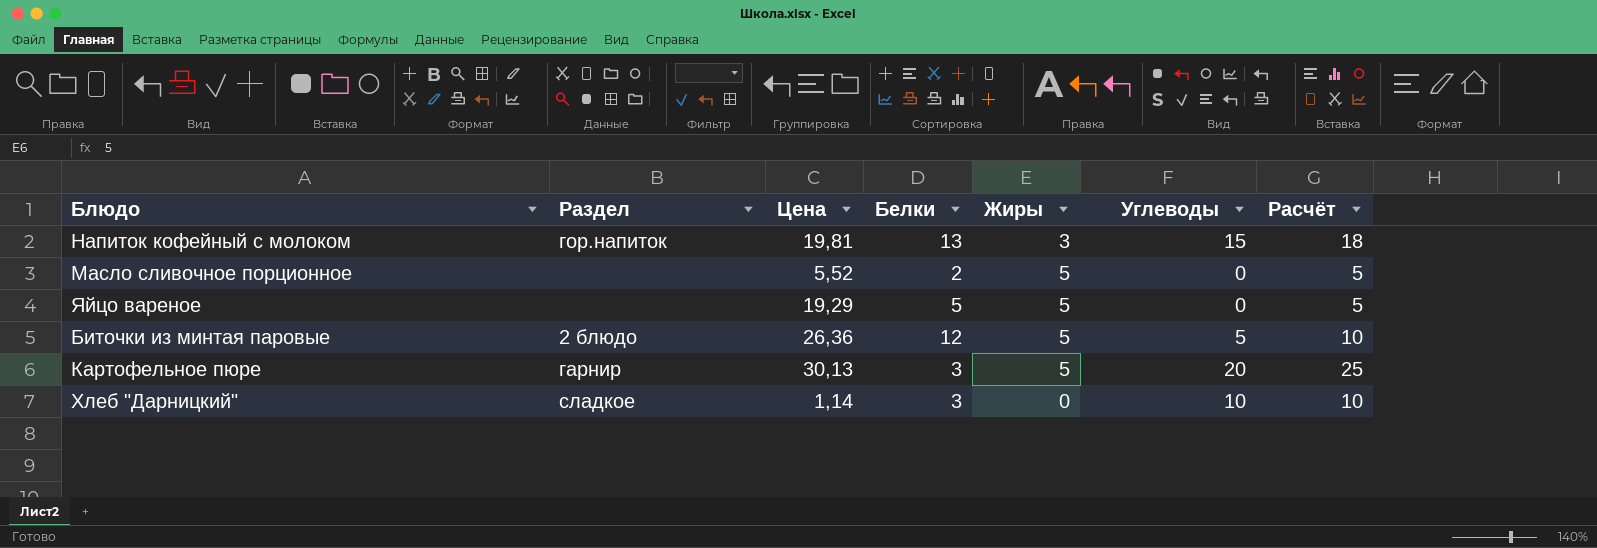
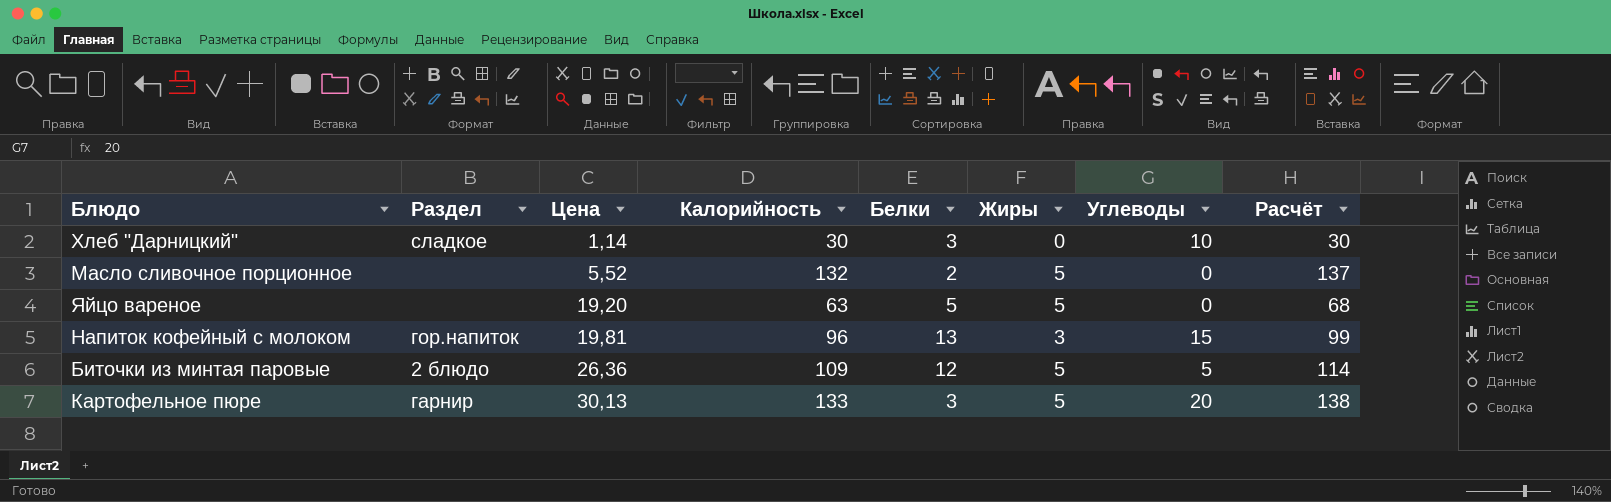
row order: none -> Цена ascending
column Калорийность | position: none -> 4
column Расчёт | formula: [Жиры] + [Углеводы] -> [Калорийность] + [Жиры]
Яйцо вареное | Цена: 19,29 -> 19,20

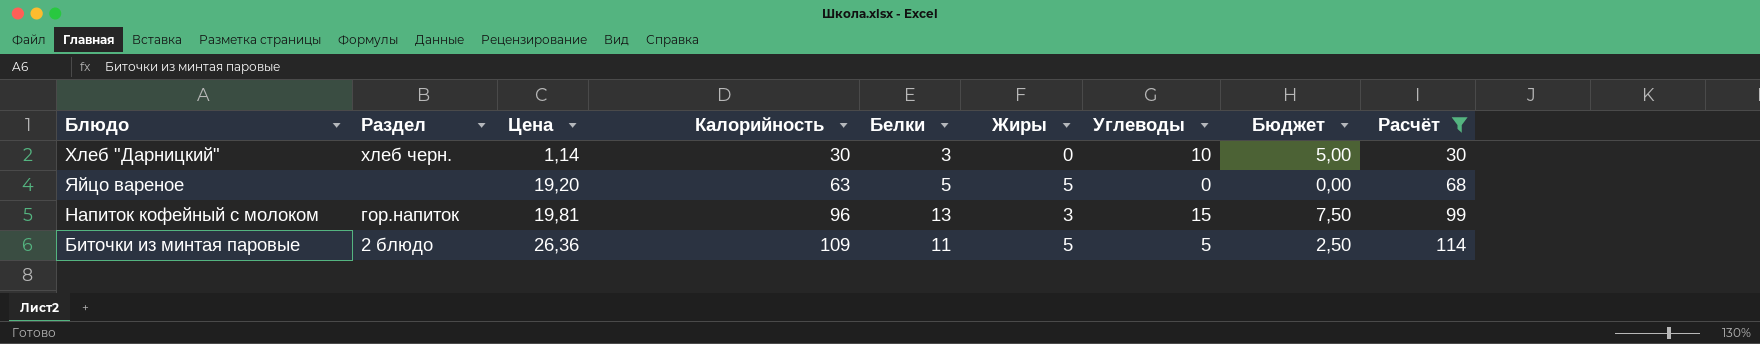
filter: none -> Расчёт <= 114
column Бюджет | formula: none -> [Углеводы] * 0,5
Хлеб "Дарницкий" | Раздел: сладкое -> хлеб черн.
Биточки из минтая паровые | Белки: 12 -> 11

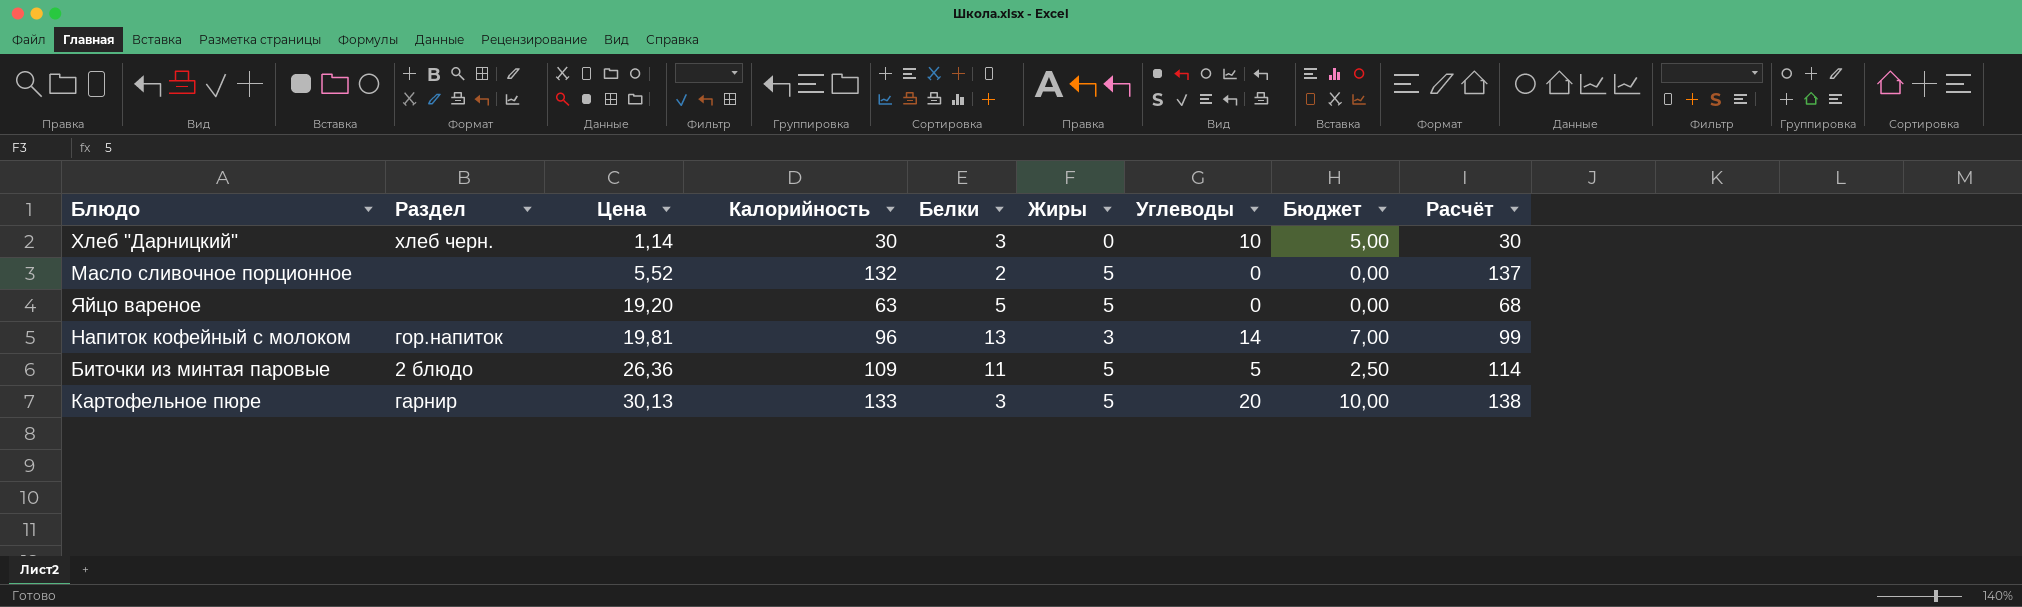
filter: Расчёт <= 114 -> none
Напиток кофейный с молоком | Углеводы: 15 -> 14
Напиток кофейный с молоком | Бюджет: 7,50 -> 7,00

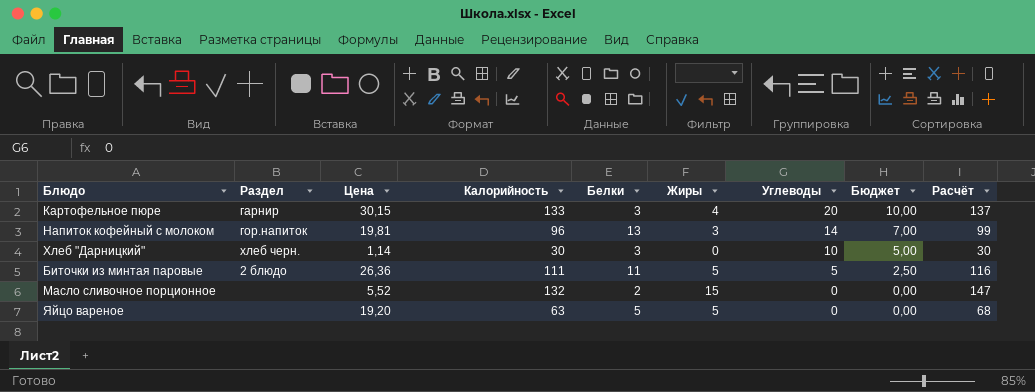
row order: Цена ascending -> Углеводы descending
Картофельное пюре | Цена: 30,13 -> 30,15
Картофельное пюре | Жиры: 5 -> 4
Картофельное пюре | Расчёт: 138 -> 137
Биточки из минтая паровые | Калорийность: 109 -> 111
Биточки из минтая паровые | Расчёт: 114 -> 116
Масло сливочное порционное | Жиры: 5 -> 15
Масло сливочное порционное | Расчёт: 137 -> 147

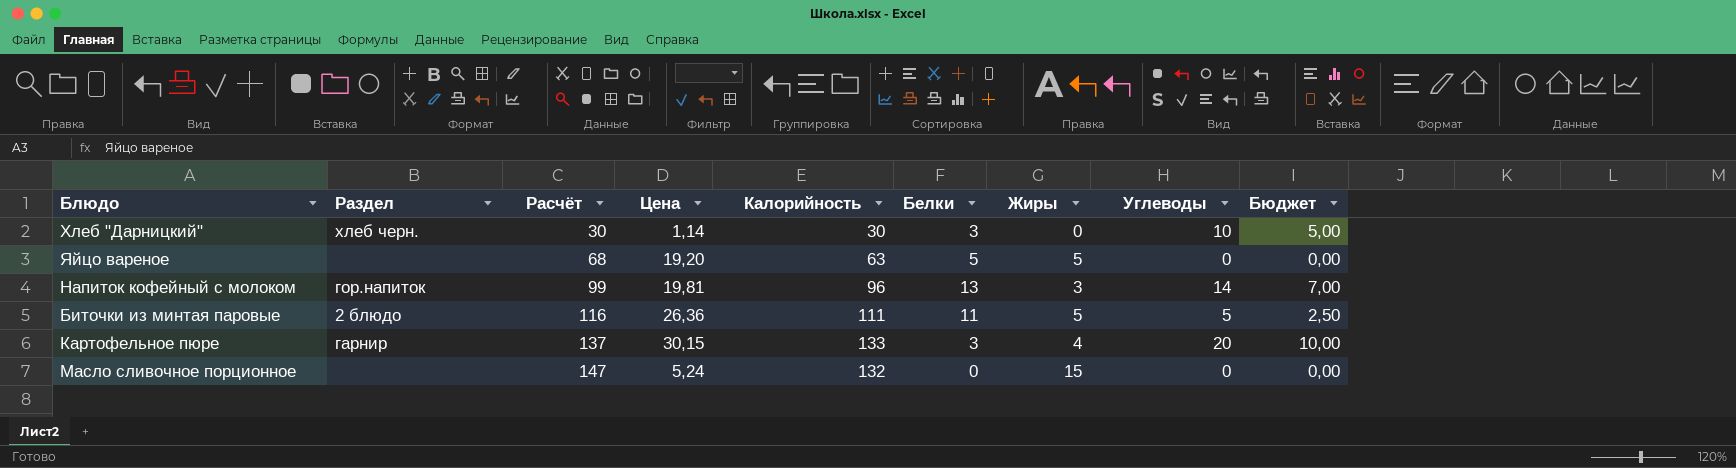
row order: Углеводы descending -> Расчёт ascending
column Расчёт | position: 9 -> 3
Масло сливочное порционное | Цена: 5,52 -> 5,24
Масло сливочное порционное | Белки: 2 -> 0

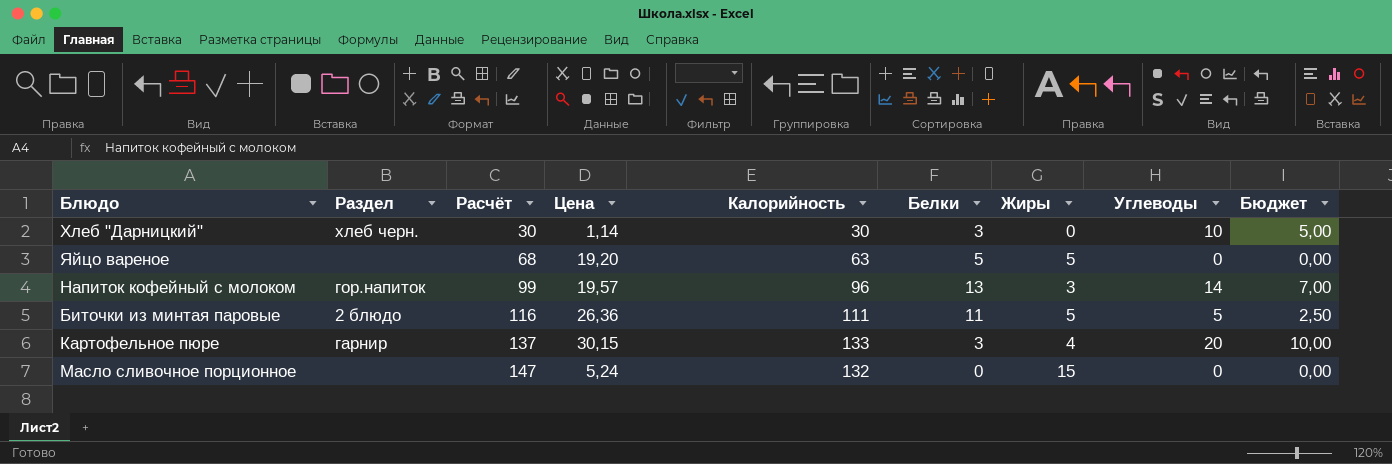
Напиток кофейный с молоком | Цена: 19,81 -> 19,57

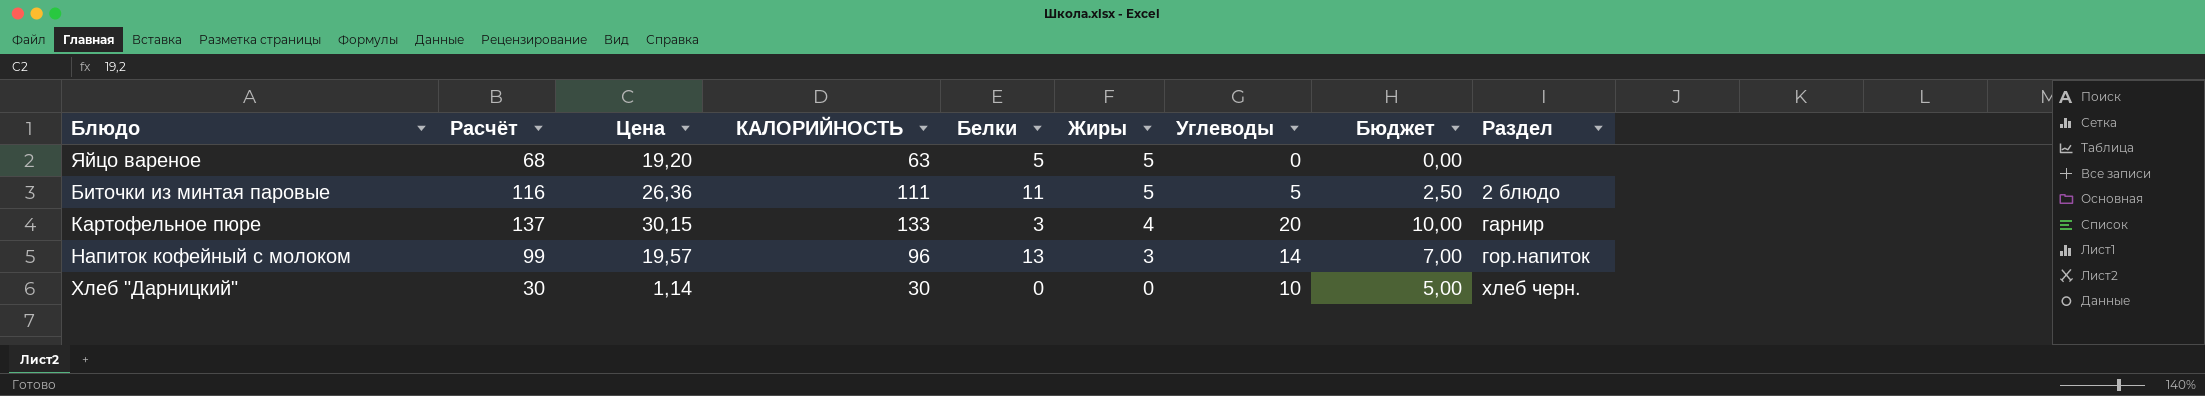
row order: Расчёт ascending -> Жиры descending
column name: Калорийность -> КАЛОРИЙНОСТЬ
column Раздел | position: 2 -> 9
row Масло сливочное порционное: none | 147 | 5,24 | 132 | 0 | 15 | 0 | 0,00 -> none
Хлеб "Дарницкий" | Белки: 3 -> 0

